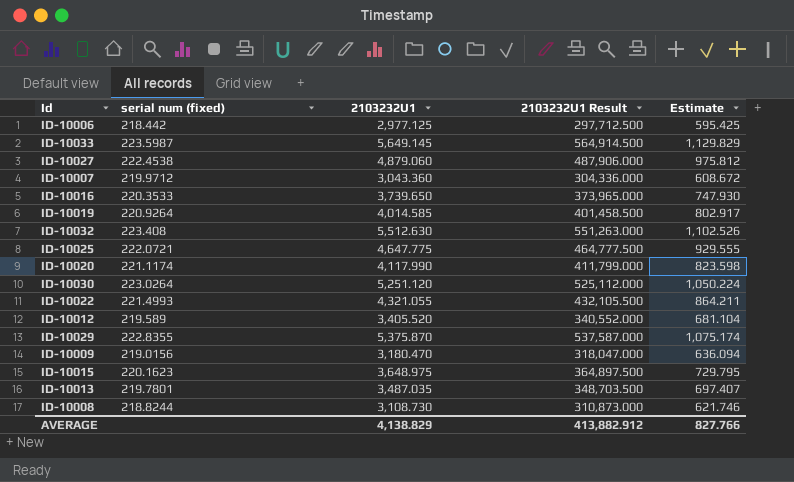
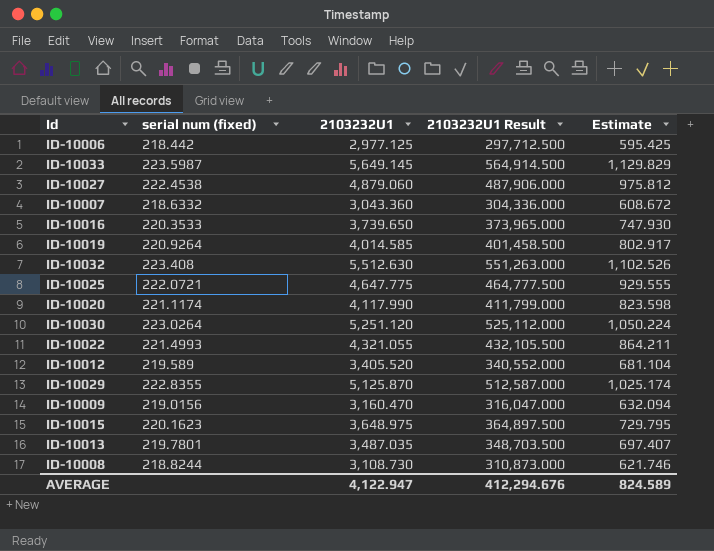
ID-10007 | serial num (fixed): 219.9712 -> 218.6332
ID-10029 | 2103232U1: 5,375.870 -> 5,125.870
ID-10029 | 2103232U1 Result: 537,587.000 -> 512,587.000
ID-10029 | Estimate: 1,075.174 -> 1,025.174
ID-10009 | 2103232U1: 3,180.470 -> 3,160.470
ID-10009 | 2103232U1 Result: 318,047.000 -> 316,047.000
ID-10009 | Estimate: 636.094 -> 632.094
AVERAGE | 2103232U1: 4,138.829 -> 4,122.947
AVERAGE | 2103232U1 Result: 413,882.912 -> 412,294.676
AVERAGE | Estimate: 827.766 -> 824.589

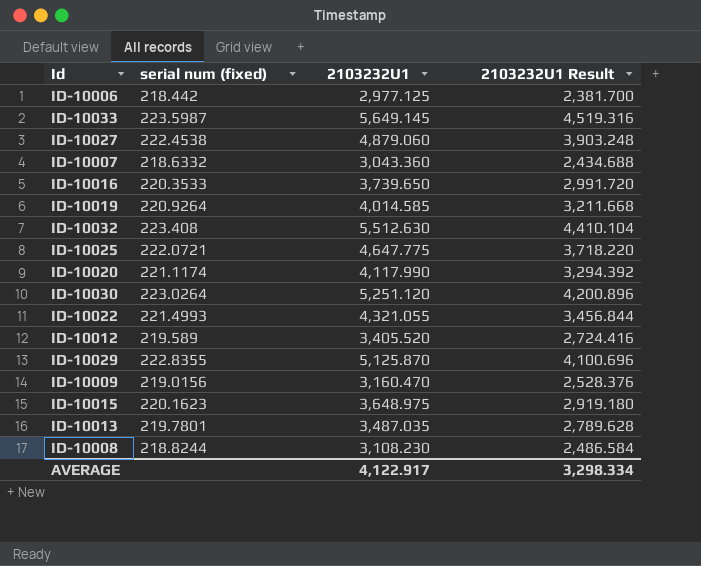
column Estimate | formula: [2103232U1] * 0.2 -> none
column 2103232U1 Result | formula: [2103232U1] * 100 -> [2103232U1] * 0.8
ID-10008 | 2103232U1: 3,108.730 -> 3,108.230
AVERAGE | 2103232U1: 4,122.947 -> 4,122.917
AVERAGE | 2103232U1 Result: 412,294.676 -> 3,298.334

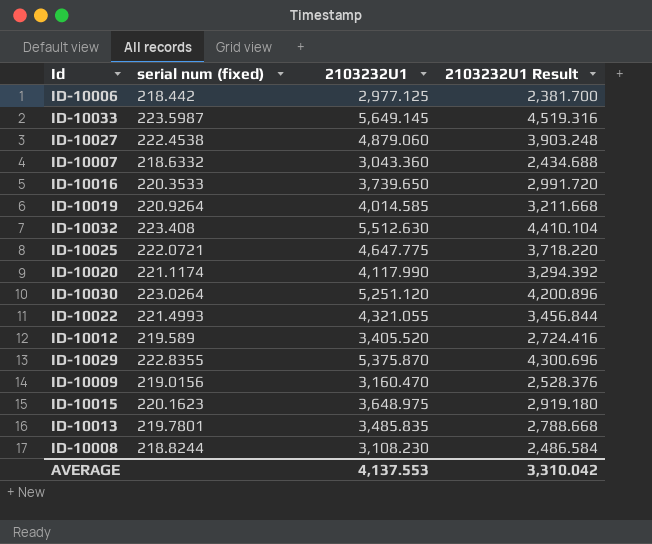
ID-10029 | 2103232U1: 5,125.870 -> 5,375.870
ID-10029 | 2103232U1 Result: 4,100.696 -> 4,300.696
ID-10013 | 2103232U1: 3,487.035 -> 3,485.835
ID-10013 | 2103232U1 Result: 2,789.628 -> 2,788.668
AVERAGE | 2103232U1: 4,122.917 -> 4,137.553
AVERAGE | 2103232U1 Result: 3,298.334 -> 3,310.042

